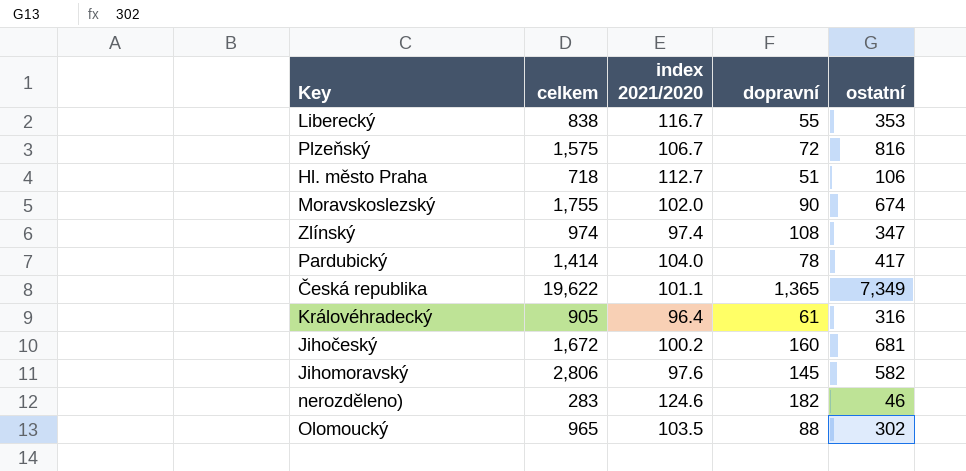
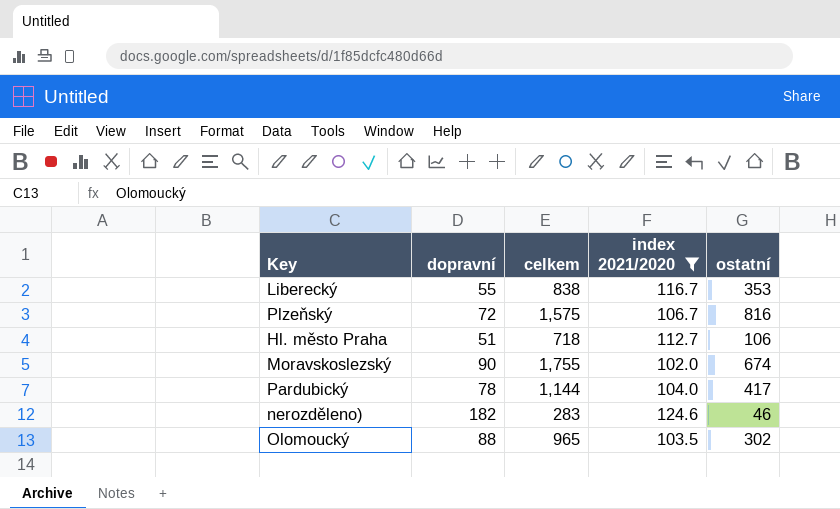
filter: none -> index 2021/2020 >= 102.0
column dopravní | position: 4 -> 2
Pardubický | celkem: 1,414 -> 1,144

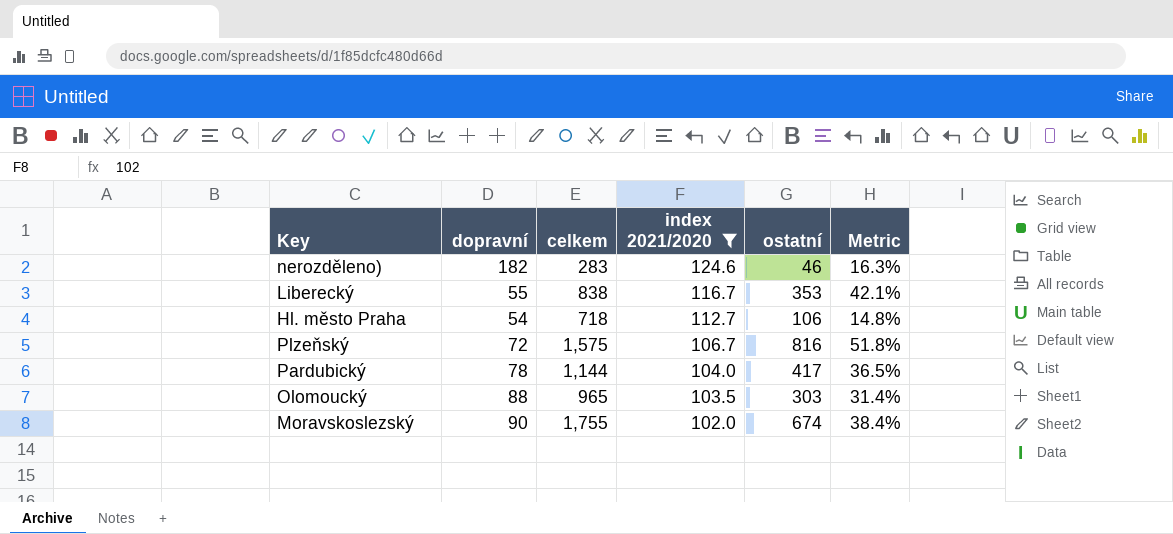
row order: none -> index 2021/2020 descending
column Metric | formula: none -> [ostatní] / [celkem]
Hl. město Praha | dopravní: 51 -> 54
Olomoucký | ostatní: 302 -> 303

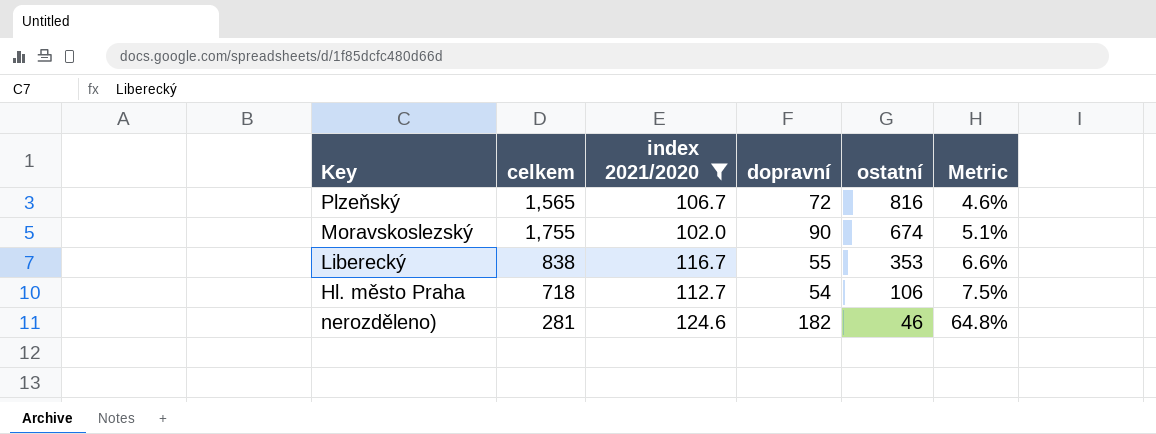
row order: index 2021/2020 descending -> ostatní descending
column dopravní | position: 2 -> 4
column Metric | formula: [ostatní] / [celkem] -> [dopravní] / [celkem]
row Pardubický: 78 | 1,144 | 104.0 | 417 | 36.5% -> none
row Olomoucký: 88 | 965 | 103.5 | 303 | 31.4% -> none
Plzeňský | celkem: 1,575 -> 1,565
nerozděleno) | celkem: 283 -> 281

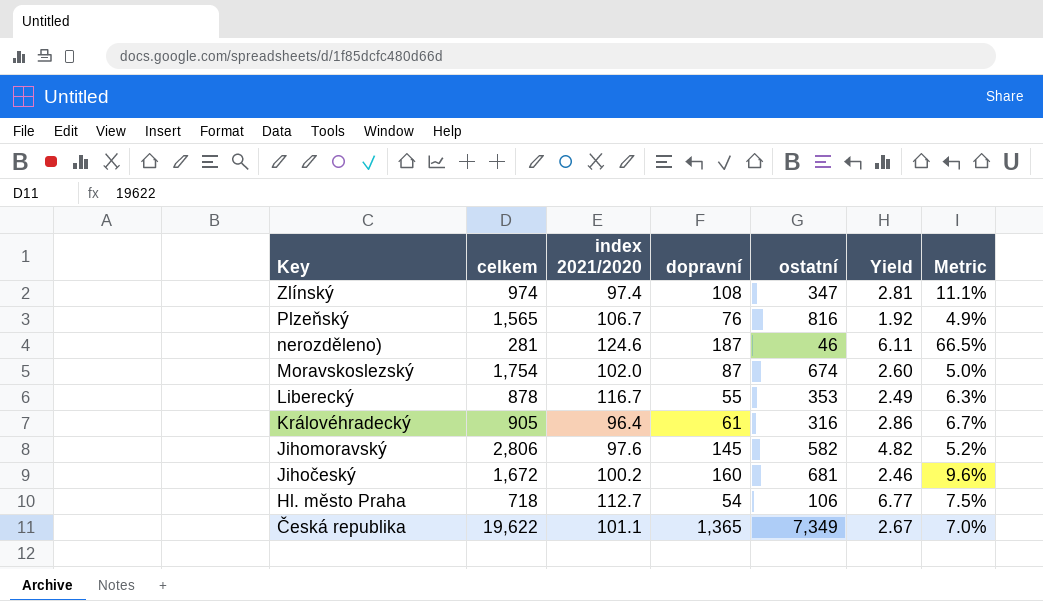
filter: index 2021/2020 >= 102.0 -> none
row order: ostatní descending -> Key descending
column Yield | formula: none -> [celkem] / [ostatní]
Plzeňský | dopravní: 72 -> 76
Plzeňský | Metric: 4.6% -> 4.9%
nerozděleno) | dopravní: 182 -> 187
nerozděleno) | Metric: 64.8% -> 66.5%
Moravskoslezský | celkem: 1,755 -> 1,754
Moravskoslezský | dopravní: 90 -> 87
Moravskoslezský | Metric: 5.1% -> 5.0%
Liberecký | celkem: 838 -> 878
Liberecký | Metric: 6.6% -> 6.3%

